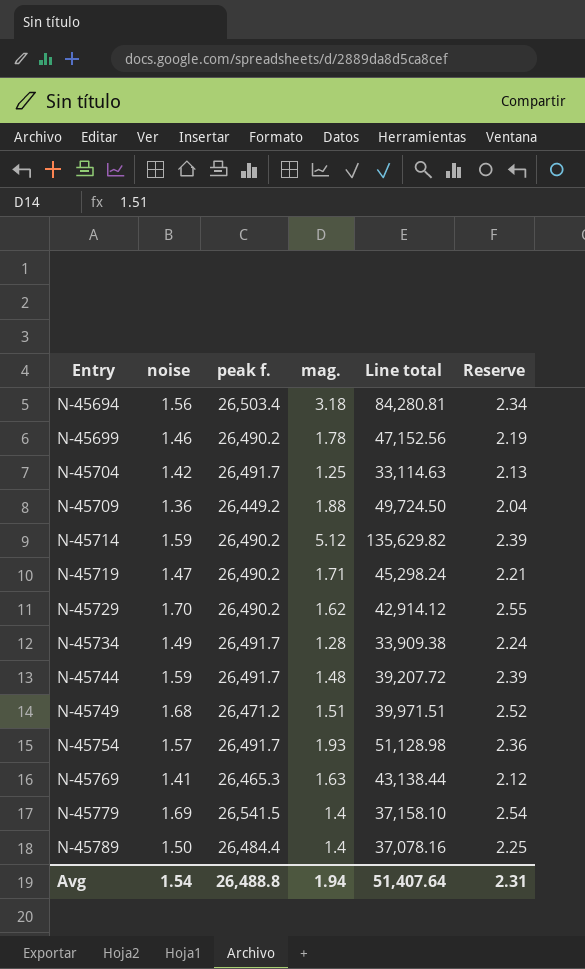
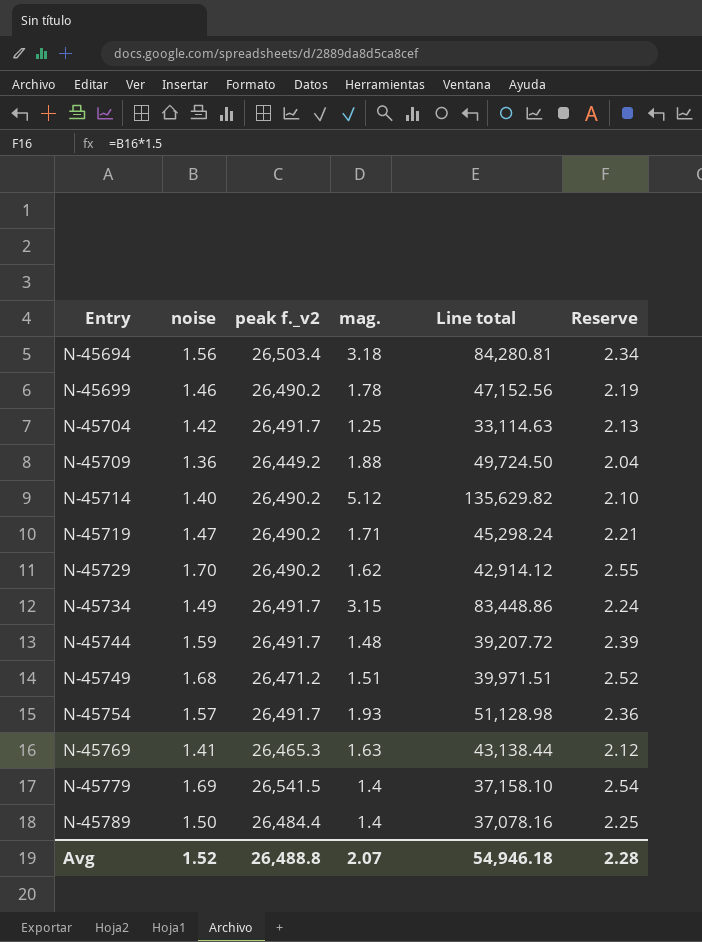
column name: peak f. -> peak f._v2
N-45714 | noise: 1.59 -> 1.40
N-45714 | Reserve: 2.39 -> 2.10
N-45734 | mag.: 1.28 -> 3.15
N-45734 | Line total: 33,909.38 -> 83,448.86
Avg | noise: 1.54 -> 1.52
Avg | mag.: 1.94 -> 2.07
Avg | Line total: 51,407.64 -> 54,946.18
Avg | Reserve: 2.31 -> 2.28

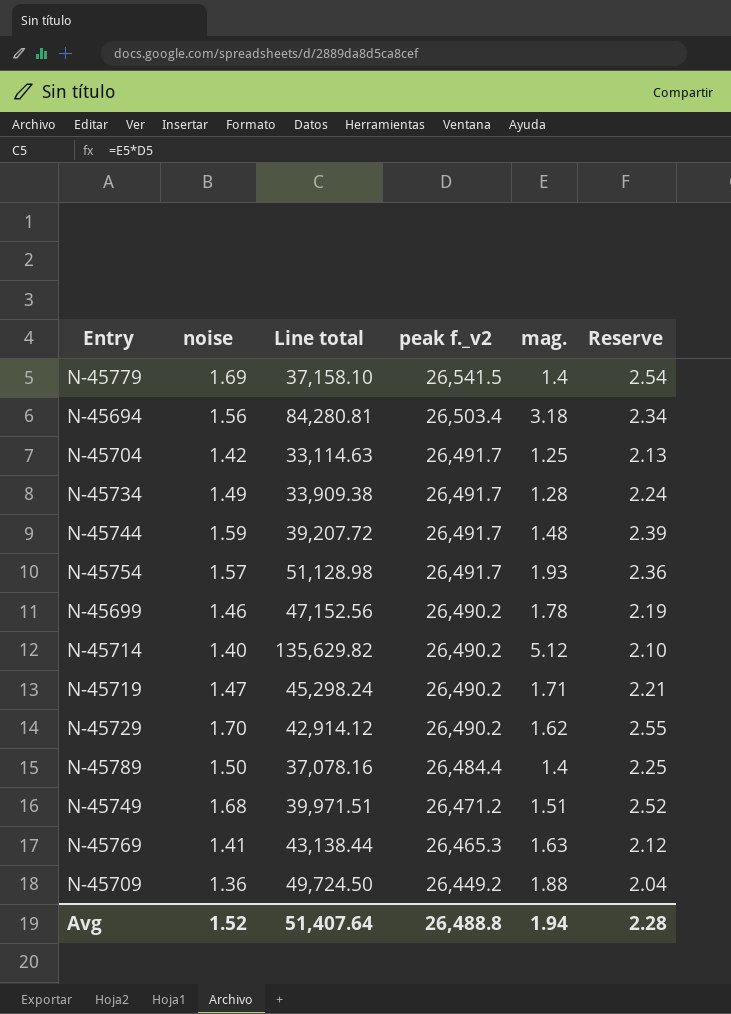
row order: Entry ascending -> peak f._v2 descending
column Line total | position: 5 -> 3
N-45734 | Line total: 83,448.86 -> 33,909.38
N-45734 | mag.: 3.15 -> 1.28
Avg | Line total: 54,946.18 -> 51,407.64
Avg | mag.: 2.07 -> 1.94

